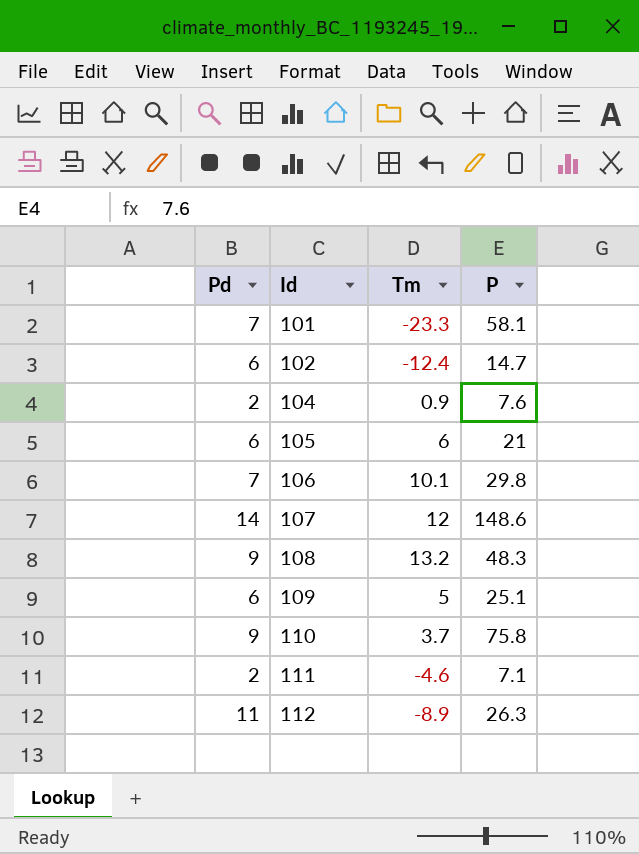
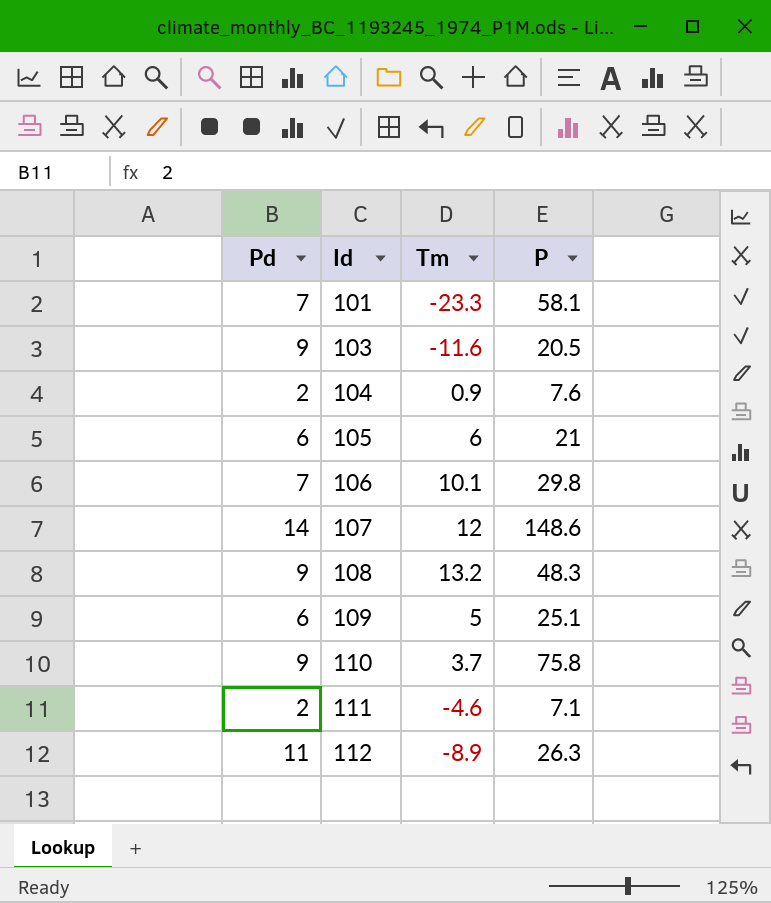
row 102: 6 | -12.4 | 14.7 -> none
row 103: none -> 9 | -11.6 | 20.5

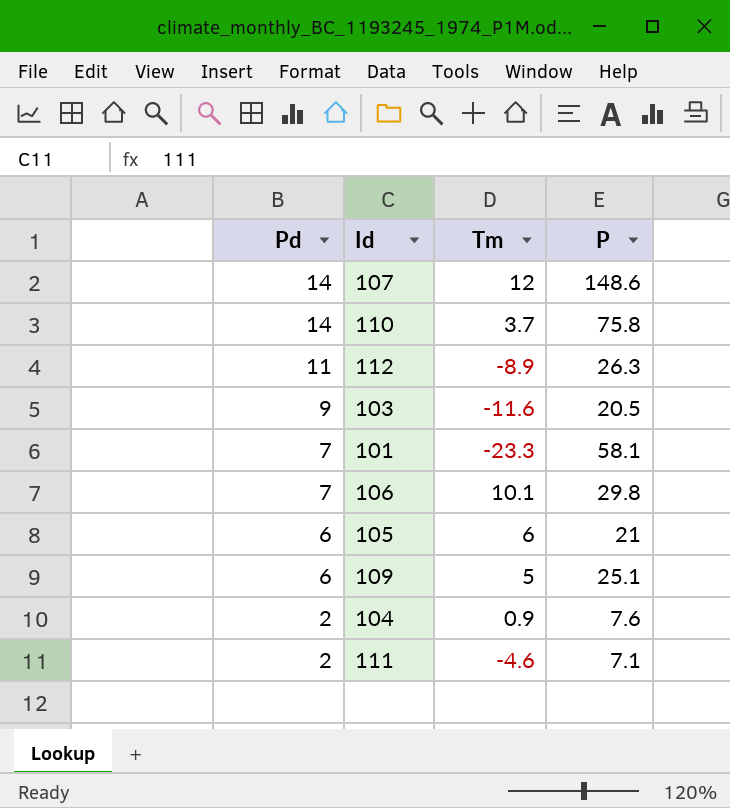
row order: Id ascending -> Pd descending
row 108: 9 | 13.2 | 48.3 -> none
110 | Pd: 9 -> 14

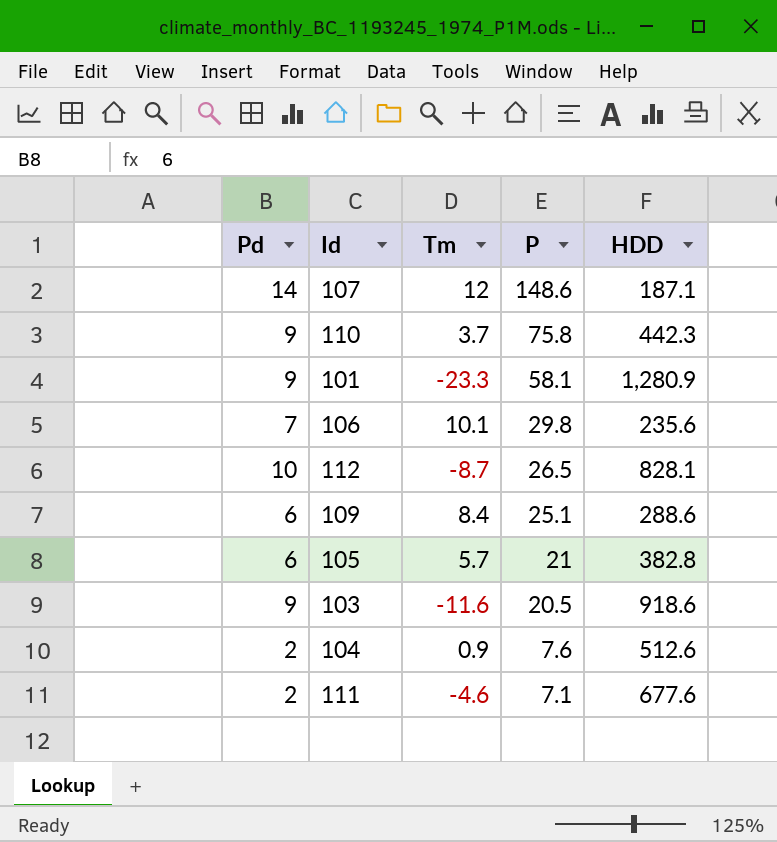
row order: Pd descending -> P descending
column HDD | position: none -> 5
110 | Pd: 14 -> 9
101 | Pd: 7 -> 9
112 | Pd: 11 -> 10
112 | Tm: -8.9 -> -8.7
112 | P: 26.3 -> 26.5
109 | Tm: 5 -> 8.4
105 | Tm: 6 -> 5.7

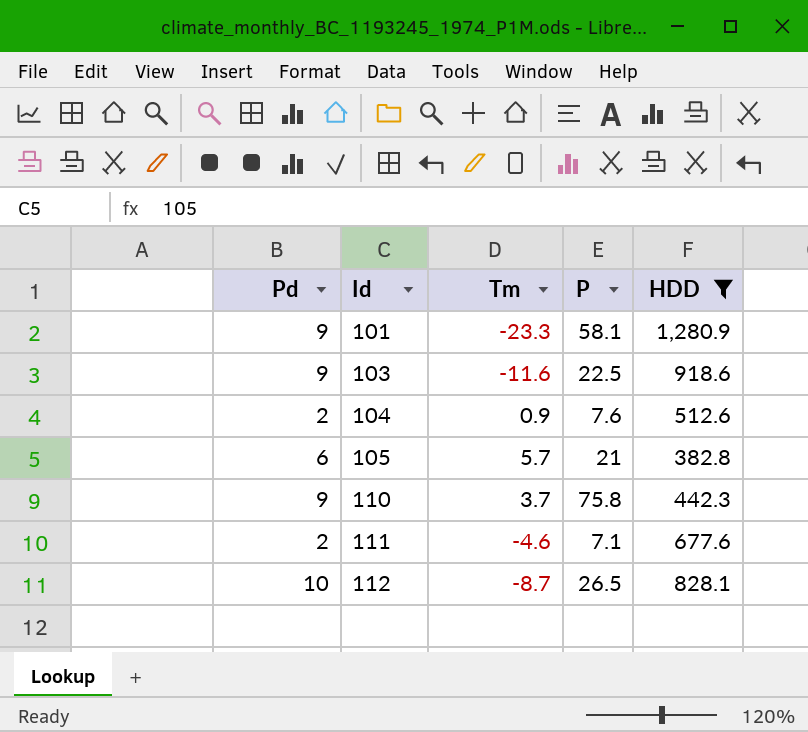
filter: none -> HDD >= 382.8
row order: P descending -> Id ascending
103 | P: 20.5 -> 22.5

